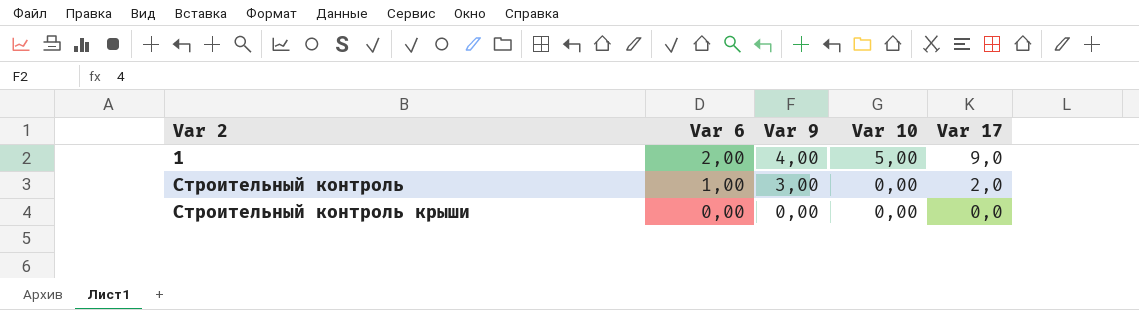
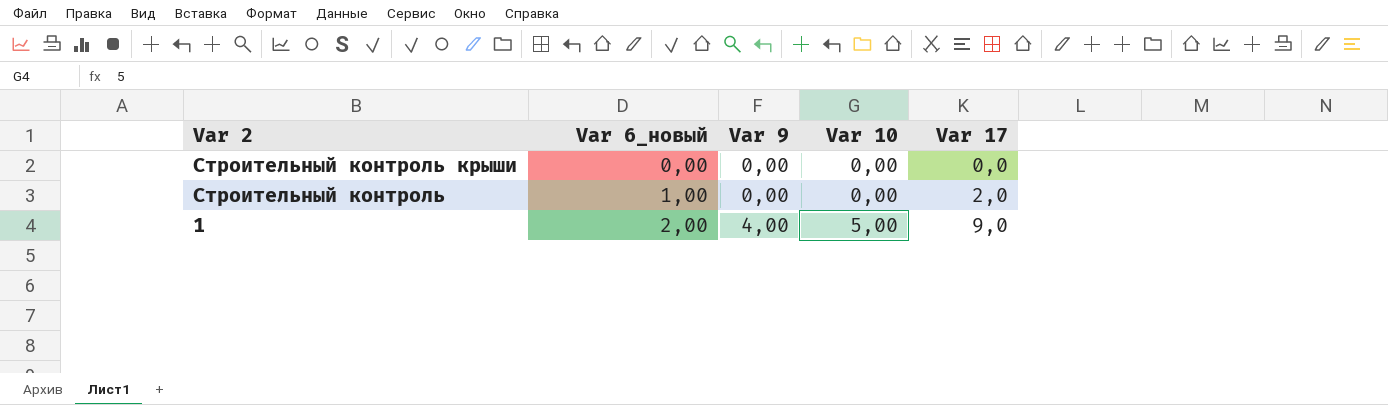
row order: Var 2 ascending -> Var 2 descending
column name: Var 6 -> Var 6_новый
Строительный контроль | Var 9: 3,00 -> 0,00

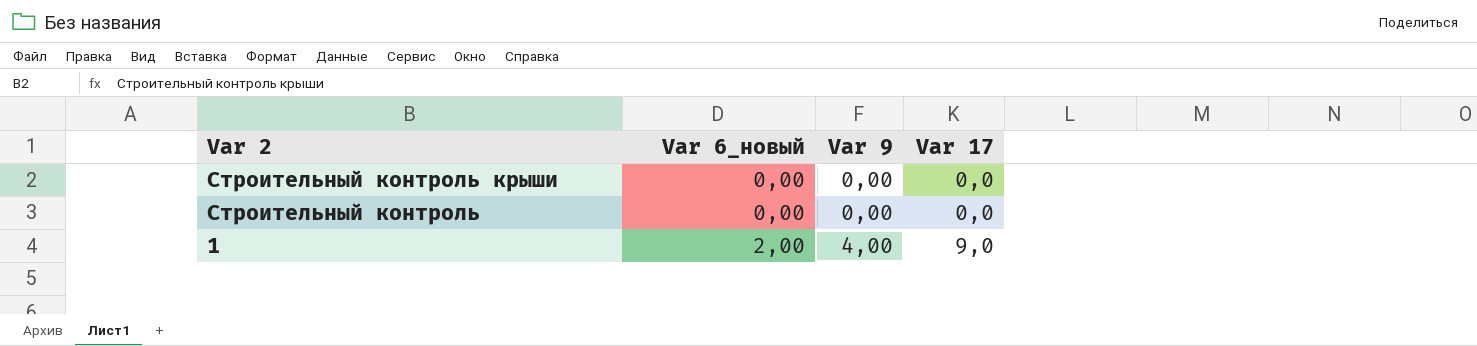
column Var 10 | position: 4 -> none
Строительный контроль | Var 6_новый: 1,00 -> 0,00
Строительный контроль | Var 17: 2,0 -> 0,0

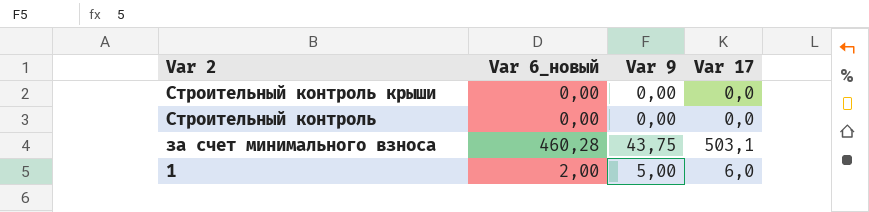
row за счет минимального взноса: none -> 460,28 | 43,75 | 503,1
1 | Var 9: 4,00 -> 5,00
1 | Var 17: 9,0 -> 6,0

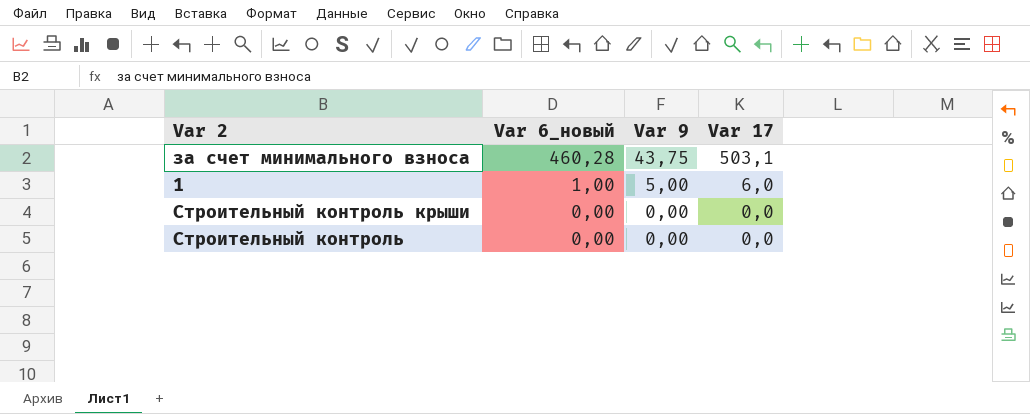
row order: Var 2 descending -> Var 6_новый descending
1 | Var 6_новый: 2,00 -> 1,00

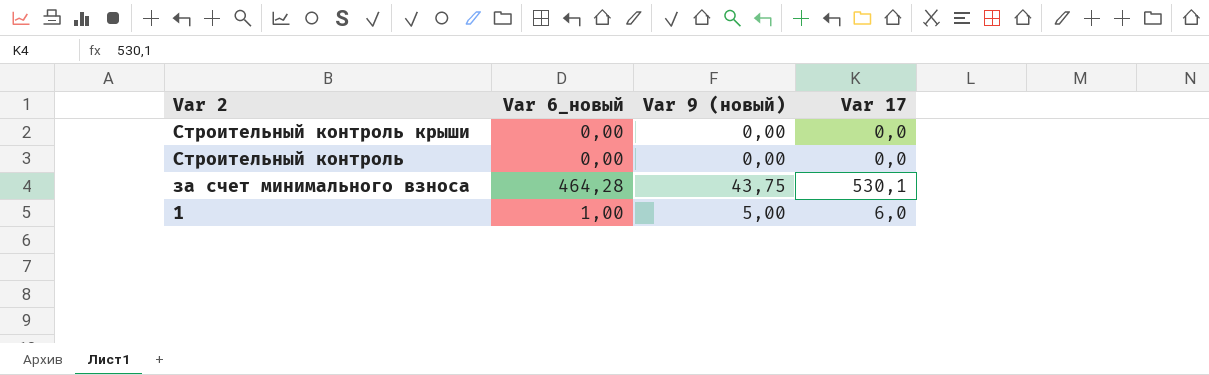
row order: Var 6_новый descending -> Var 2 descending
column name: Var 9 -> Var 9 (новый)
за счет минимального взноса | Var 6_новый: 460,28 -> 464,28
за счет минимального взноса | Var 17: 503,1 -> 530,1

